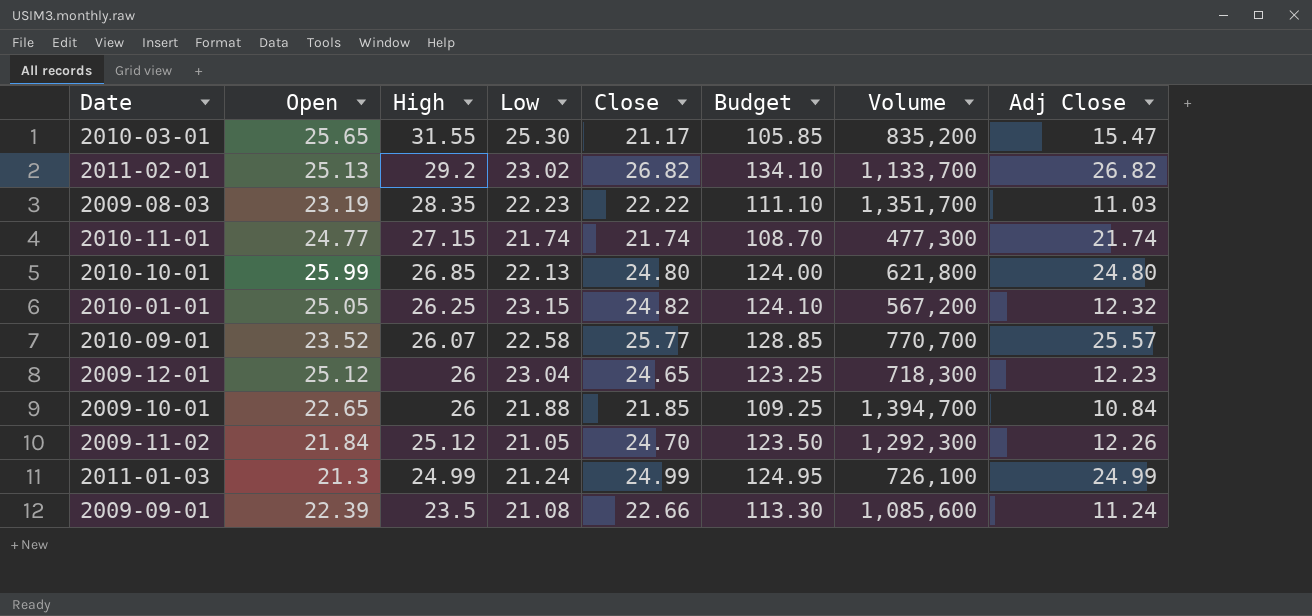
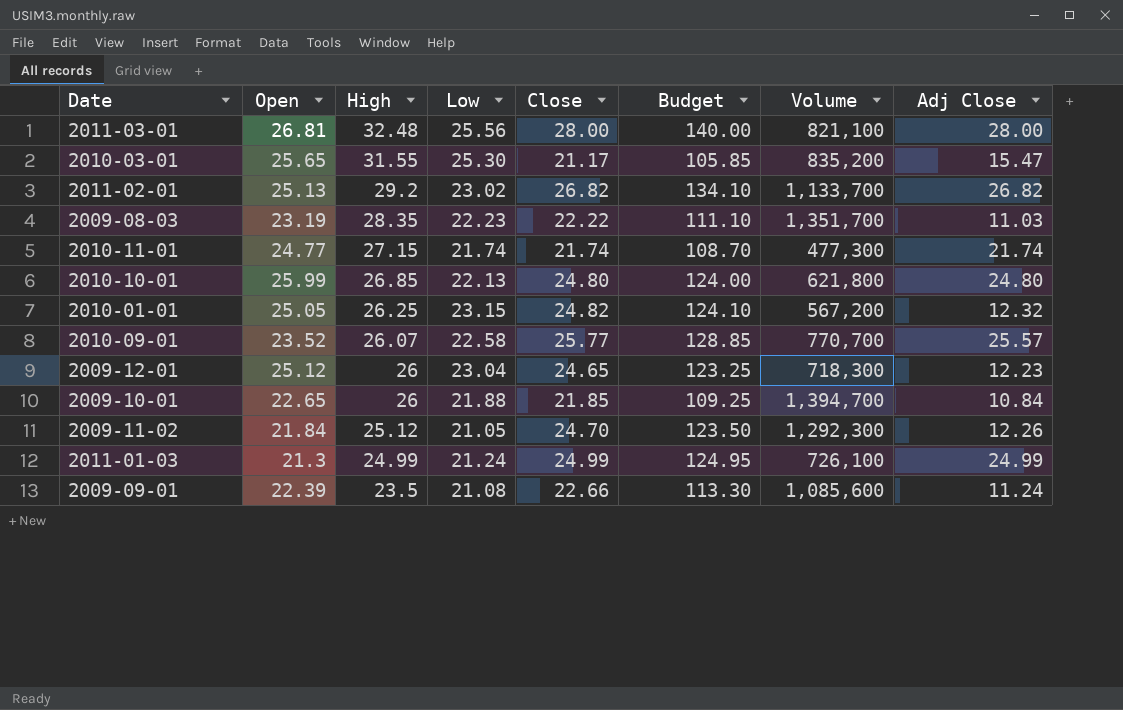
row 2011-03-01: none -> 26.81 | 32.48 | 25.56 | 28.00 | 140.00 | 821,100 | 28.00

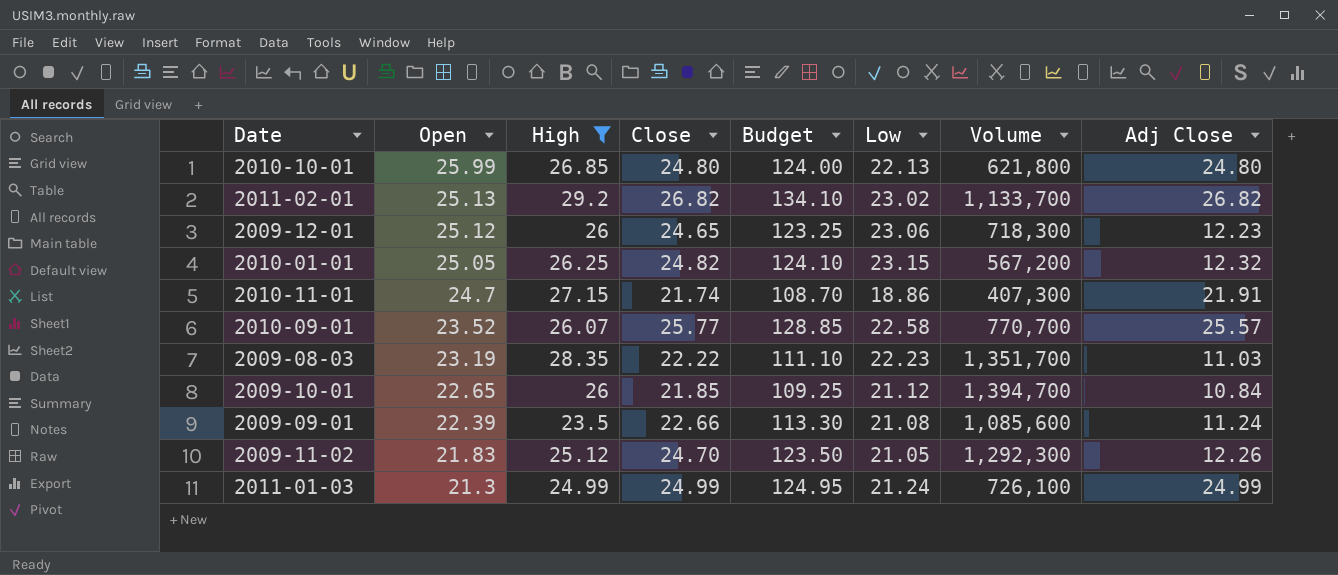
filter: none -> High <= 29.2
row order: High descending -> Open descending
column Low | position: 4 -> 6
2009-12-01 | Low: 23.04 -> 23.06
2010-11-01 | Open: 24.77 -> 24.7
2010-11-01 | Low: 21.74 -> 18.86
2010-11-01 | Volume: 477,300 -> 407,300
2010-11-01 | Adj Close: 21.74 -> 21.91
2009-10-01 | Low: 21.88 -> 21.12
2009-11-02 | Open: 21.84 -> 21.83

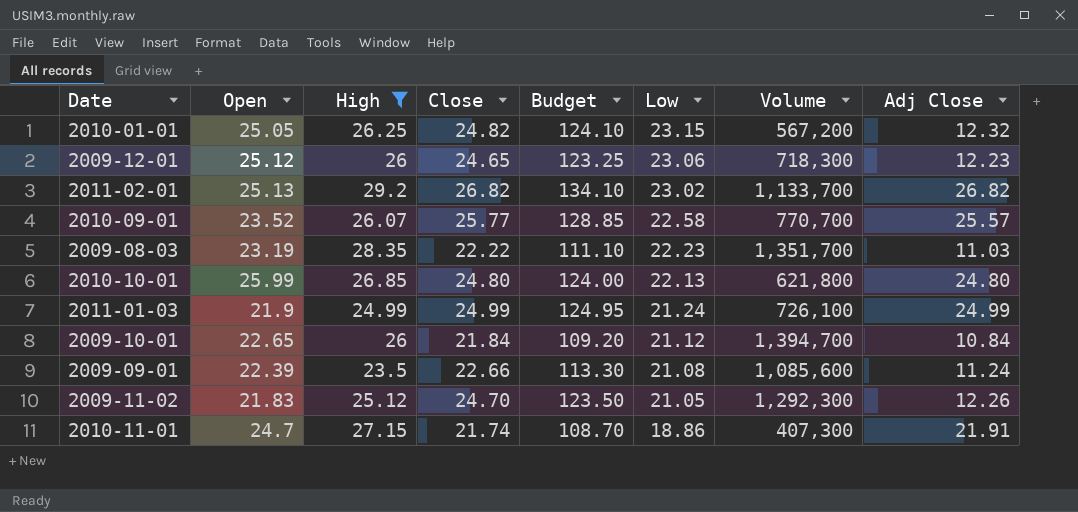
row order: Open descending -> Low descending
2011-01-03 | Open: 21.3 -> 21.9
2009-10-01 | Close: 21.85 -> 21.84
2009-10-01 | Budget: 109.25 -> 109.20

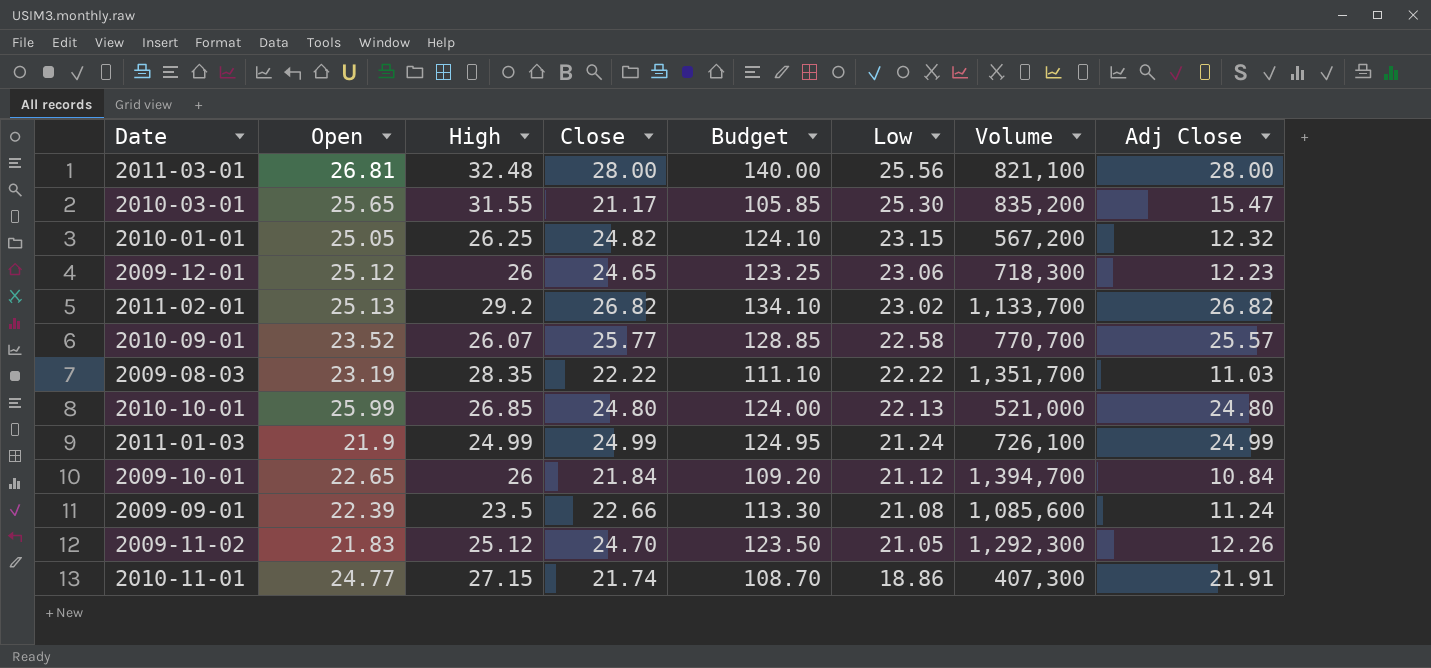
filter: High <= 29.2 -> none
2009-08-03 | Low: 22.23 -> 22.22
2010-10-01 | Volume: 621,800 -> 521,000
2010-11-01 | Open: 24.7 -> 24.77

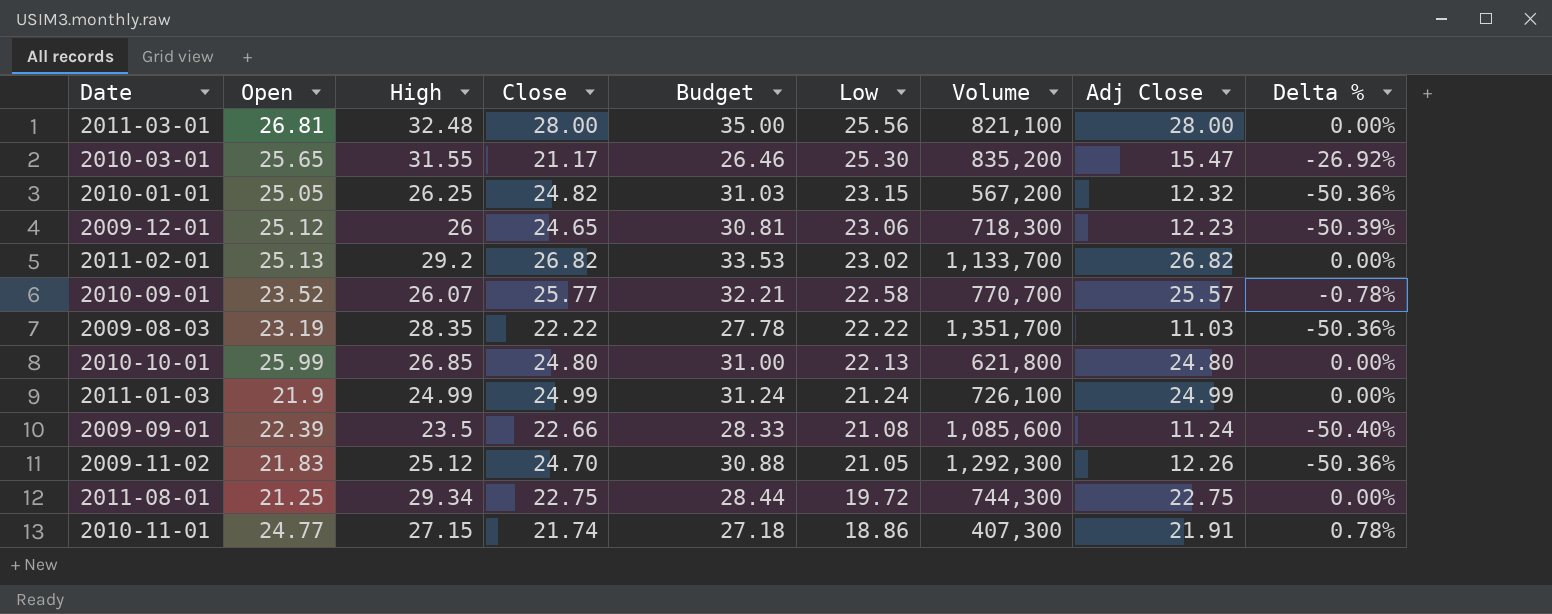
column Budget | formula: [Close] * 5 -> [Close] * 1.25
column Delta % | formula: none -> ([Adj Close] - [Close]) / [Close]
row 2009-10-01: 22.65 | 26 | 21.84 | 109.20 | 21.12 | 1,394,700 | 10.84 -> none
2010-10-01 | Volume: 521,000 -> 621,800
row 2011-08-01: none -> 21.25 | 29.34 | 22.75 | 28.44 | 19.72 | 744,300 | 22.75 | 0.00%

